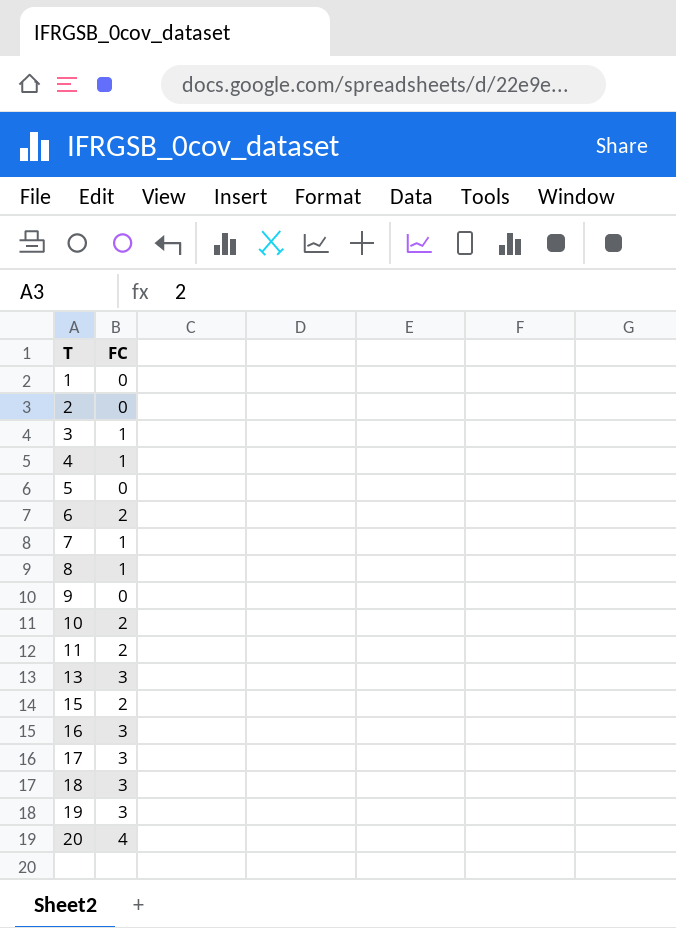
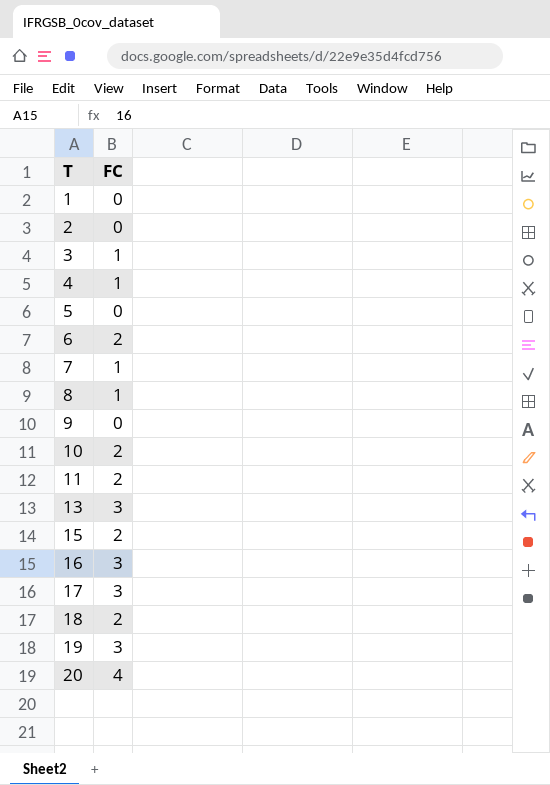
18 | FC: 3 -> 2

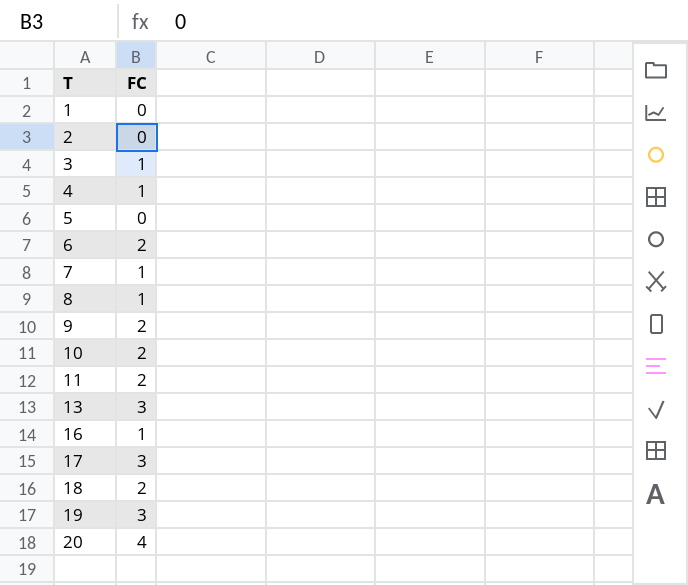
row 15: 2 -> none
9 | FC: 0 -> 2
16 | FC: 3 -> 1

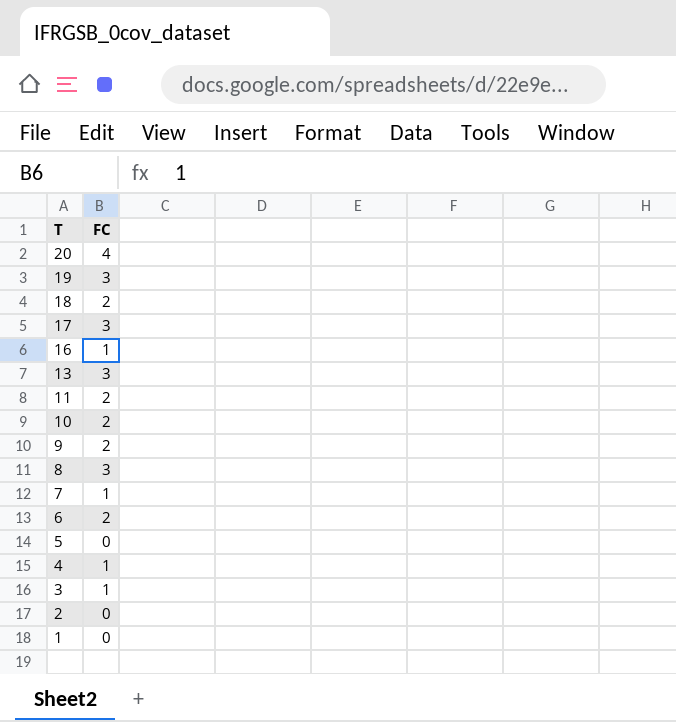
row order: T ascending -> T descending
8 | FC: 1 -> 3

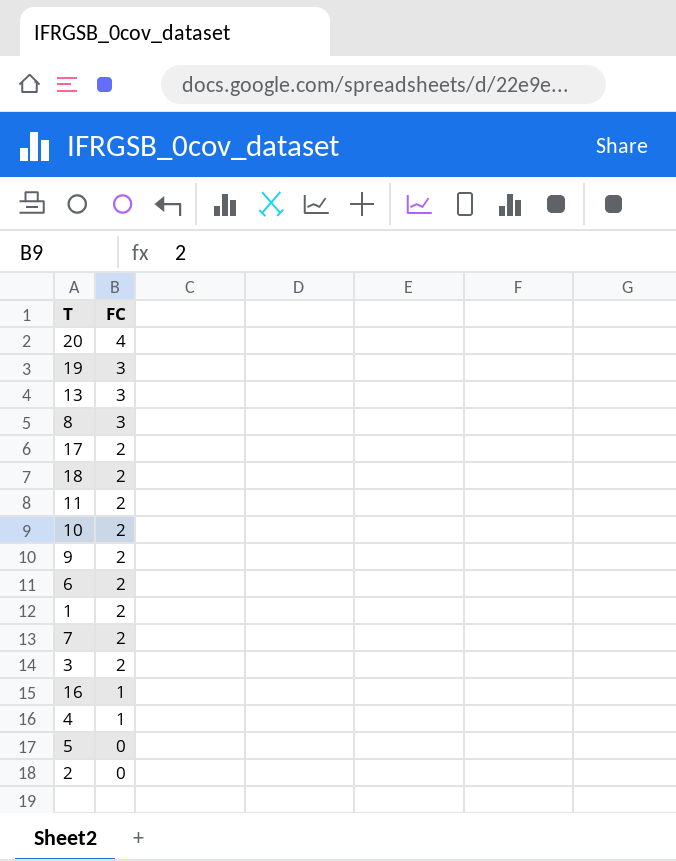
row order: T descending -> FC descending
17 | FC: 3 -> 2
1 | FC: 0 -> 2
7 | FC: 1 -> 2
3 | FC: 1 -> 2

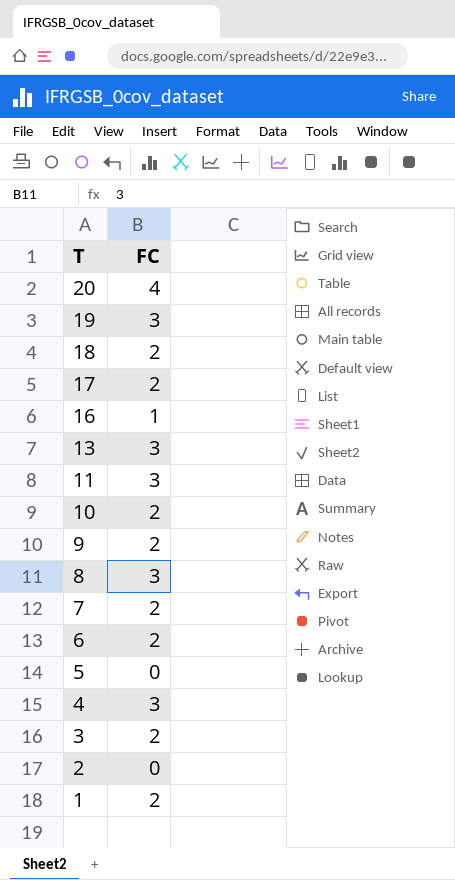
row order: FC descending -> T descending
11 | FC: 2 -> 3
4 | FC: 1 -> 3

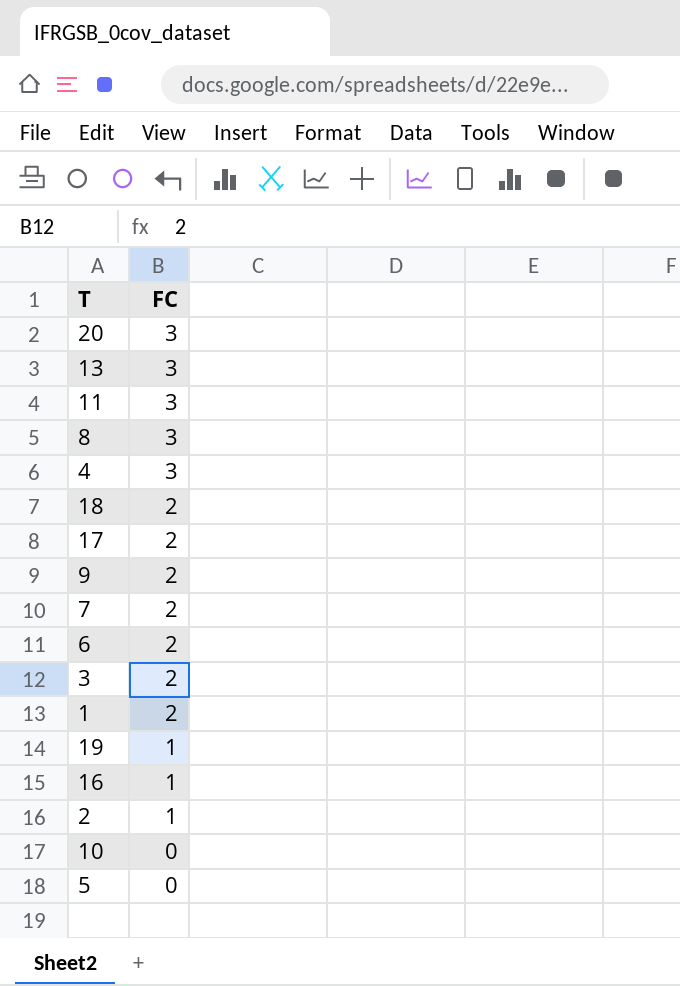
row order: T descending -> FC descending
20 | FC: 4 -> 3
19 | FC: 3 -> 1
2 | FC: 0 -> 1
10 | FC: 2 -> 0

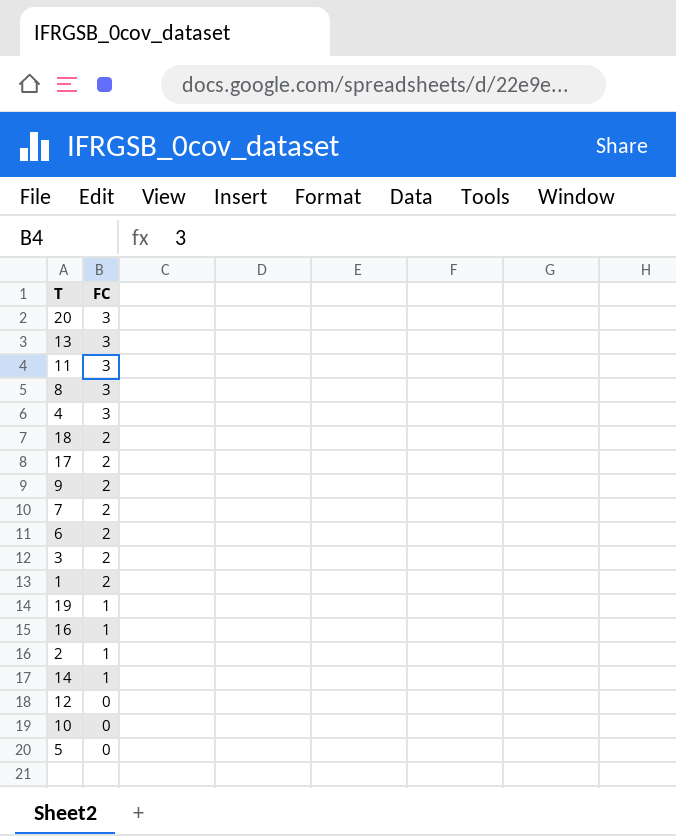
row 14: none -> 1
row 12: none -> 0

